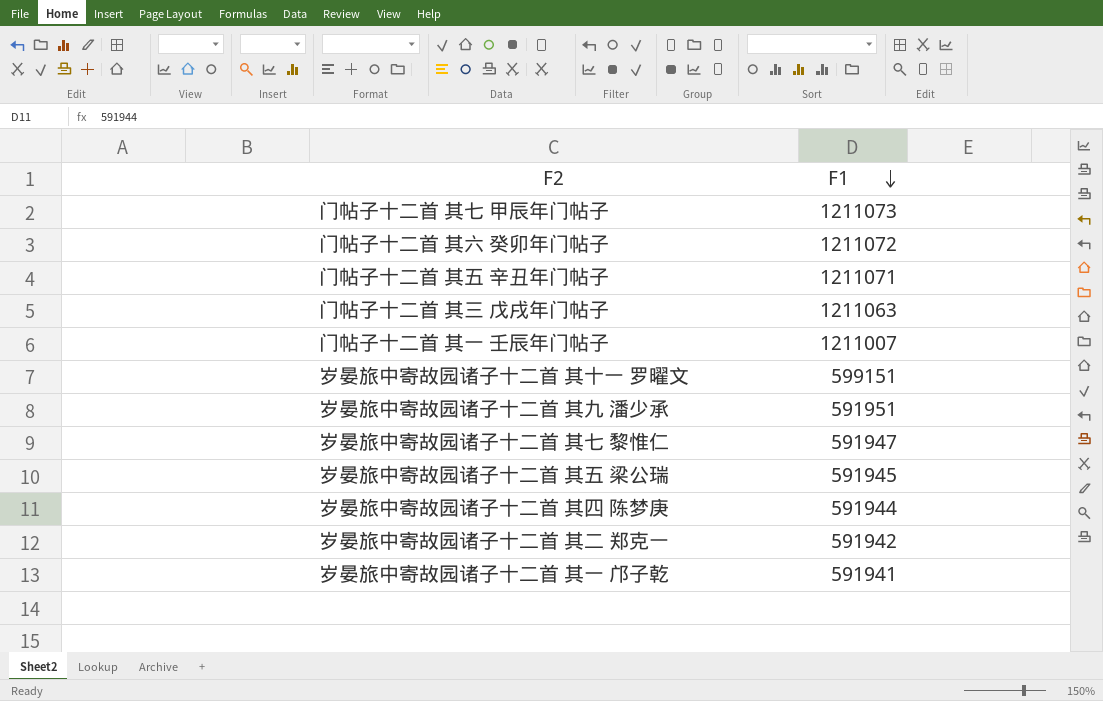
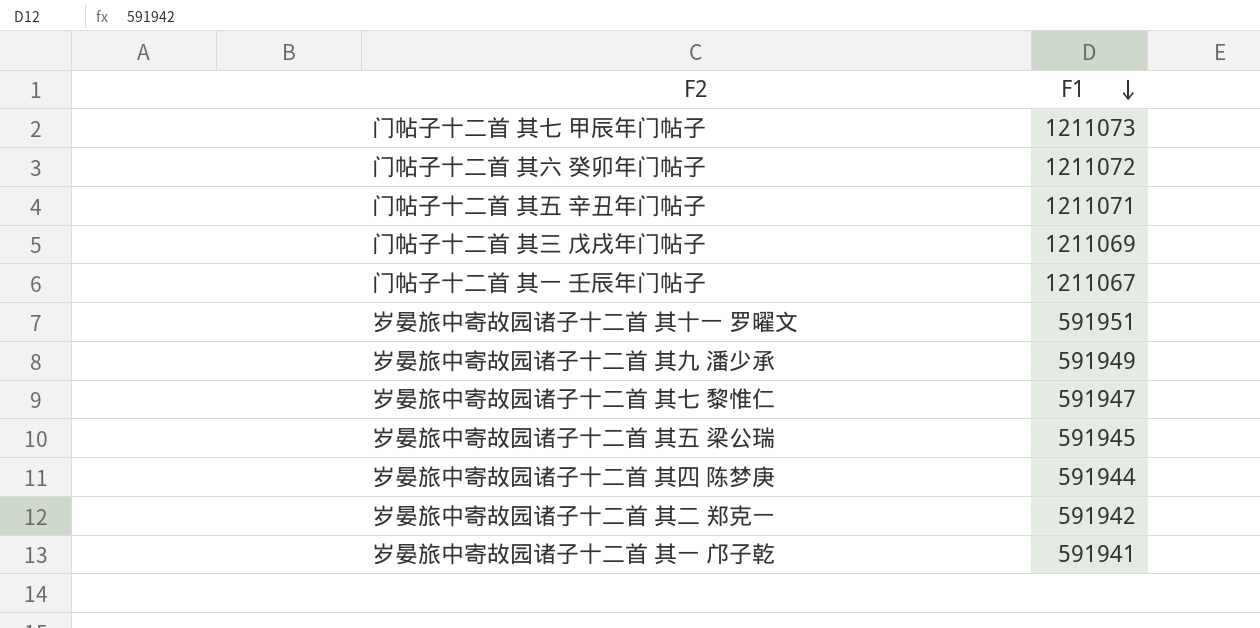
门帖子十二首 其三 戊戌年门帖子 | F1: 1211063 -> 1211069
门帖子十二首 其一 壬辰年门帖子 | F1: 1211007 -> 1211067
岁晏旅中寄故园诸子十二首 其十一 罗曜文 | F1: 599151 -> 591951
岁晏旅中寄故园诸子十二首 其九 潘少承 | F1: 591951 -> 591949

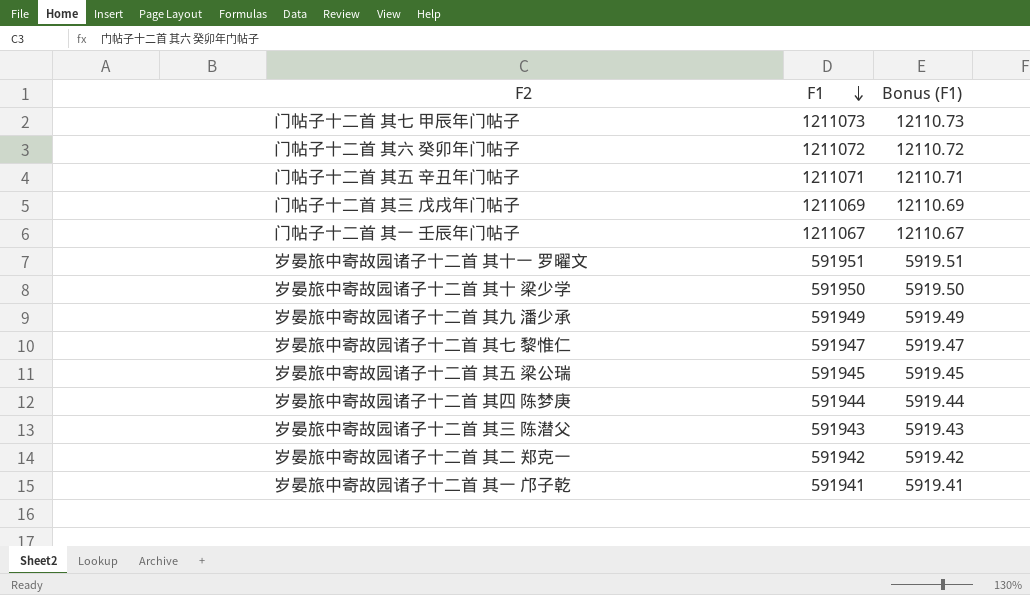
column Bonus (F1) | formula: none -> [F1] * 0.01
row 岁晏旅中寄故园诸子十二首 其十 梁少学: none -> 591950 | 5919.50
row 岁晏旅中寄故园诸子十二首 其三 陈潜父: none -> 591943 | 5919.43

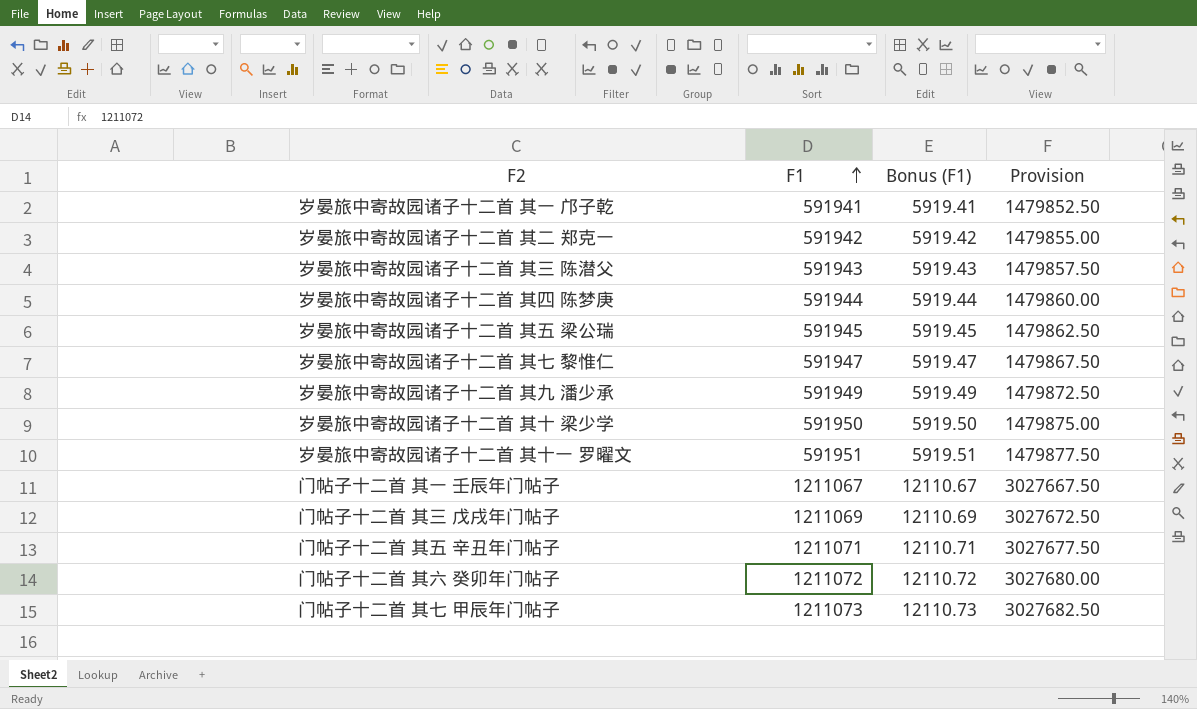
row order: F1 descending -> F1 ascending
column Provision | formula: none -> [F1] * 2.5

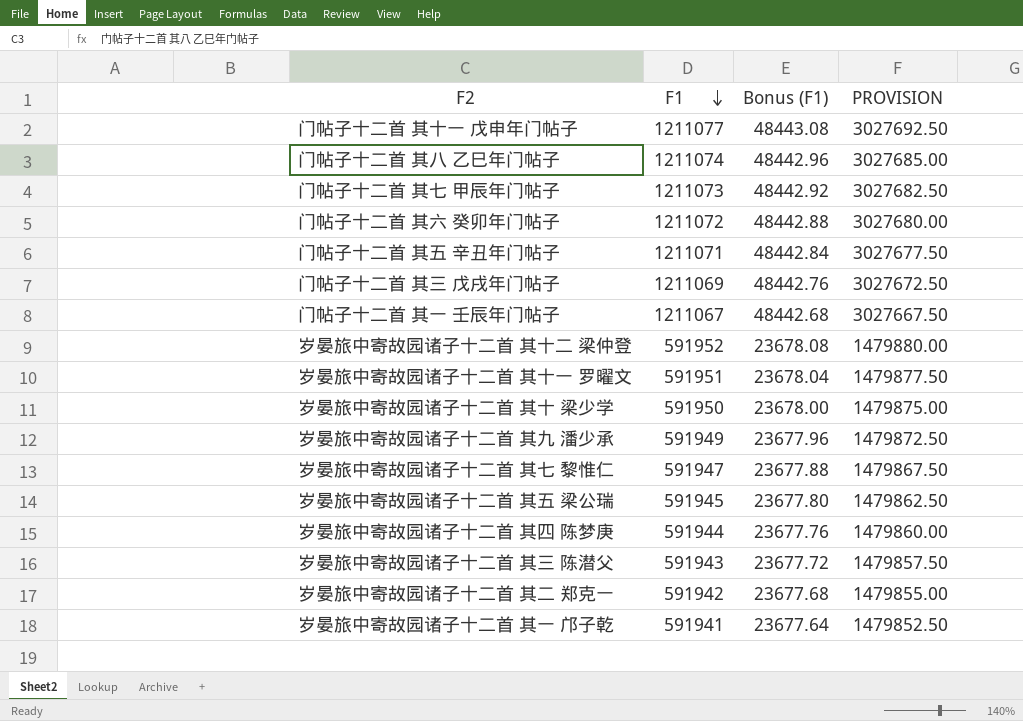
row order: F1 ascending -> F1 descending
column Bonus (F1) | formula: [F1] * 0.01 -> [F1] * 0.04
column name: Provision -> PROVISION
row 门帖子十二首 其十一 戊申年门帖子: none -> 1211077 | 48443.08 | 3027692.50
row 门帖子十二首 其八 乙巳年门帖子: none -> 1211074 | 48442.96 | 3027685.00
row 岁晏旅中寄故园诸子十二首 其十二 梁仲登: none -> 591952 | 23678.08 | 1479880.00

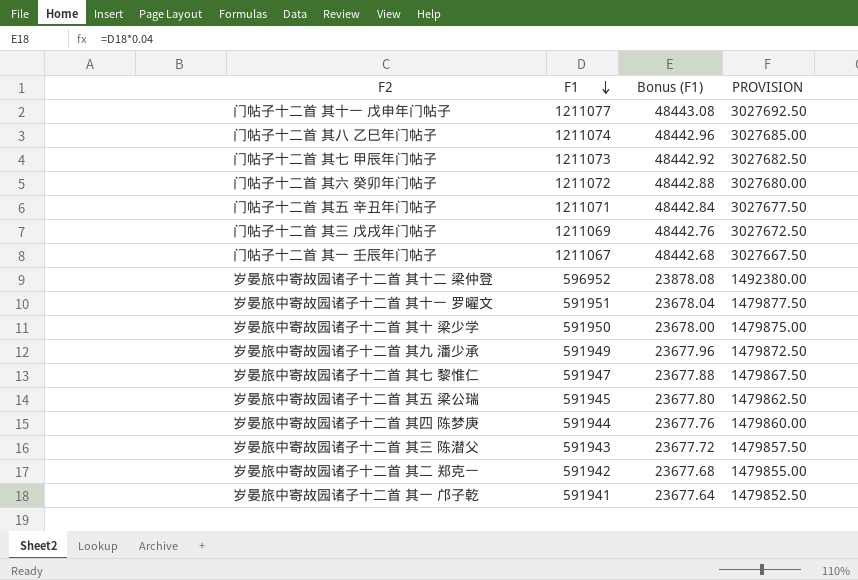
岁晏旅中寄故园诸子十二首 其十二 梁仲登 | F1: 591952 -> 596952
岁晏旅中寄故园诸子十二首 其十二 梁仲登 | Bonus (F1): 23678.08 -> 23878.08
岁晏旅中寄故园诸子十二首 其十二 梁仲登 | PROVISION: 1479880.00 -> 1492380.00

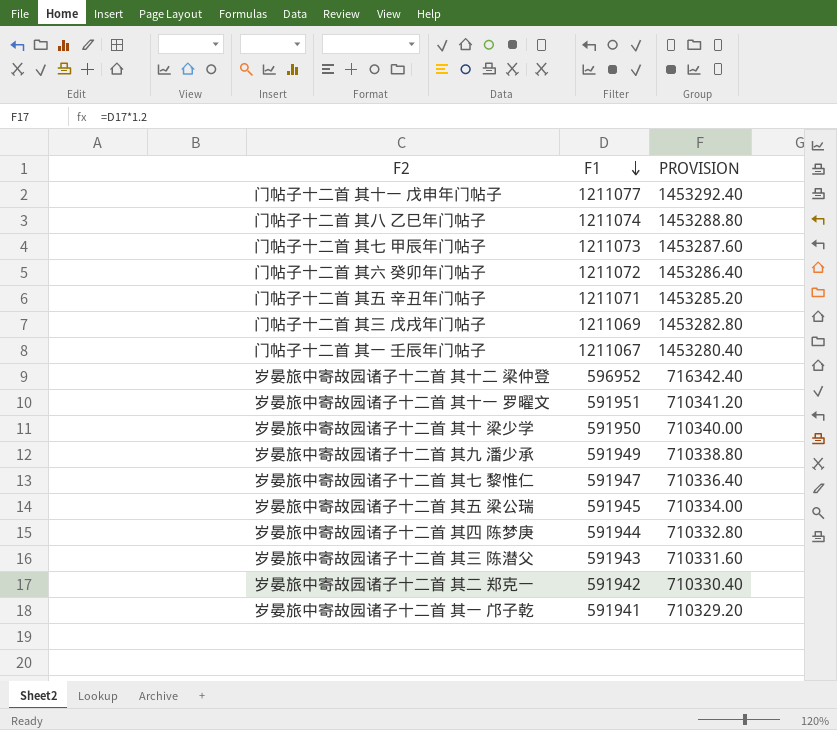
column Bonus (F1) | formula: [F1] * 0.04 -> none
column PROVISION | formula: [F1] * 2.5 -> [F1] * 1.2

